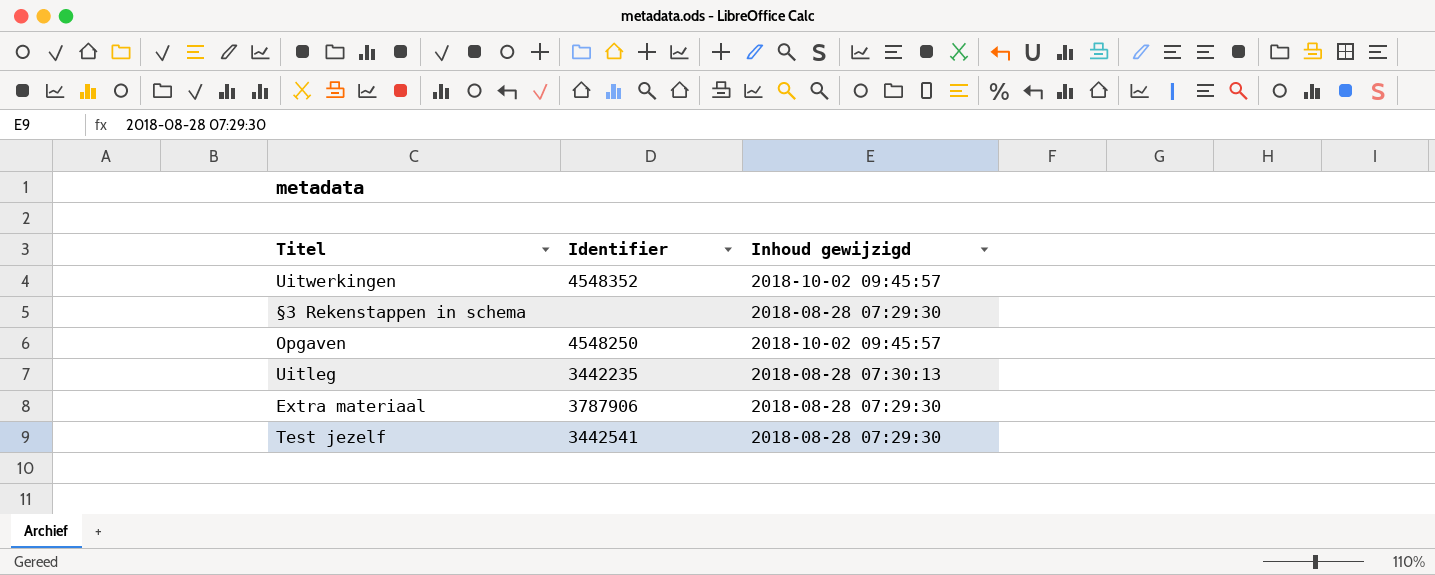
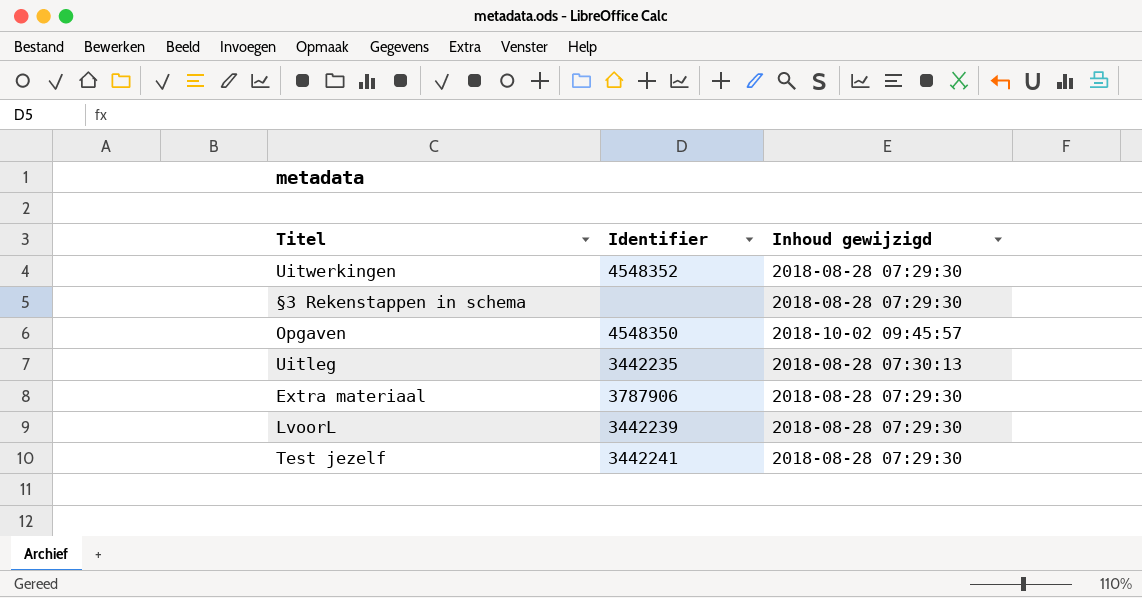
Uitwerkingen | Inhoud gewijzigd: 2018-10-02 09:45:57 -> 2018-08-28 07:29:30
Opgaven | Identifier: 4548250 -> 4548350
row LvoorL: none -> 3442239 | 2018-08-28 07:29:30
Test jezelf | Identifier: 3442541 -> 3442241

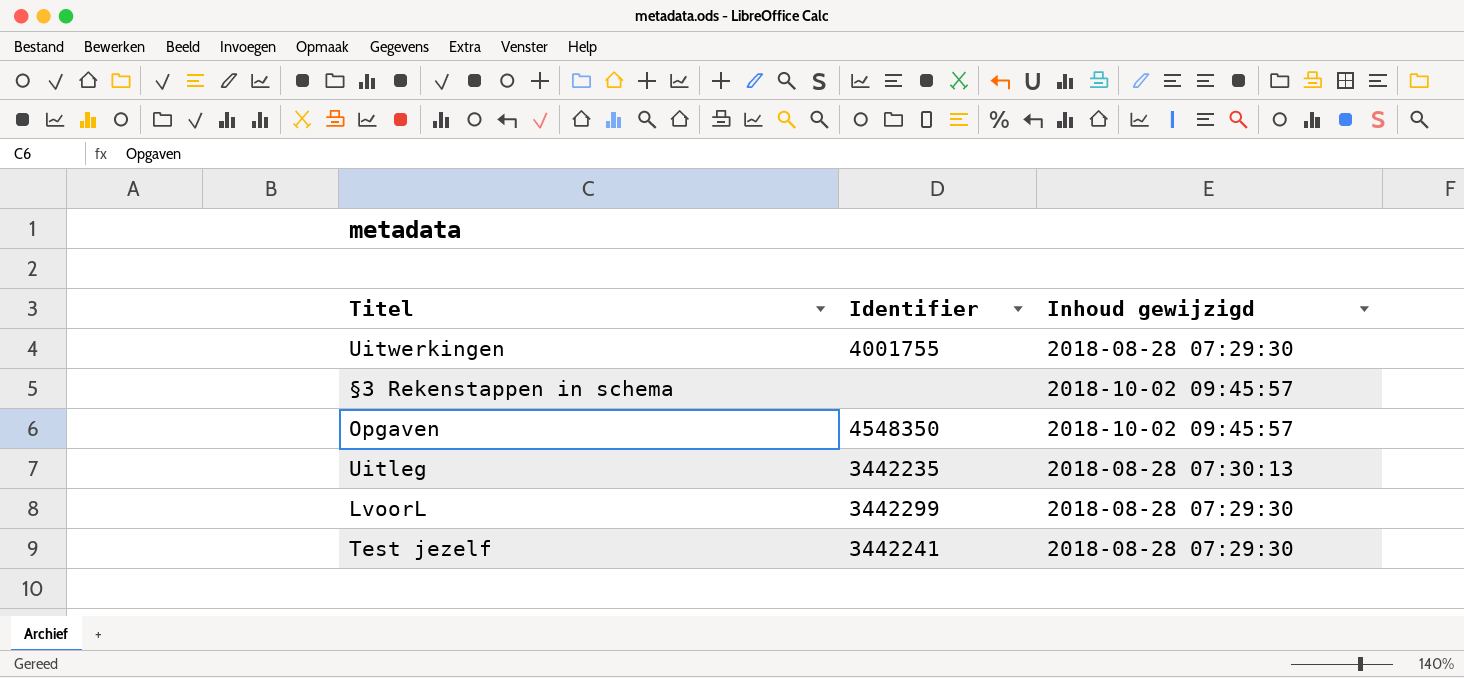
row Extra materiaal: 3787906 | 2018-08-28 07:29:30 -> none
Uitwerkingen | Identifier: 4548352 -> 4001755
§3 Rekenstappen in schema | Inhoud gewijzigd: 2018-08-28 07:29:30 -> 2018-10-02 09:45:57
LvoorL | Identifier: 3442239 -> 3442299

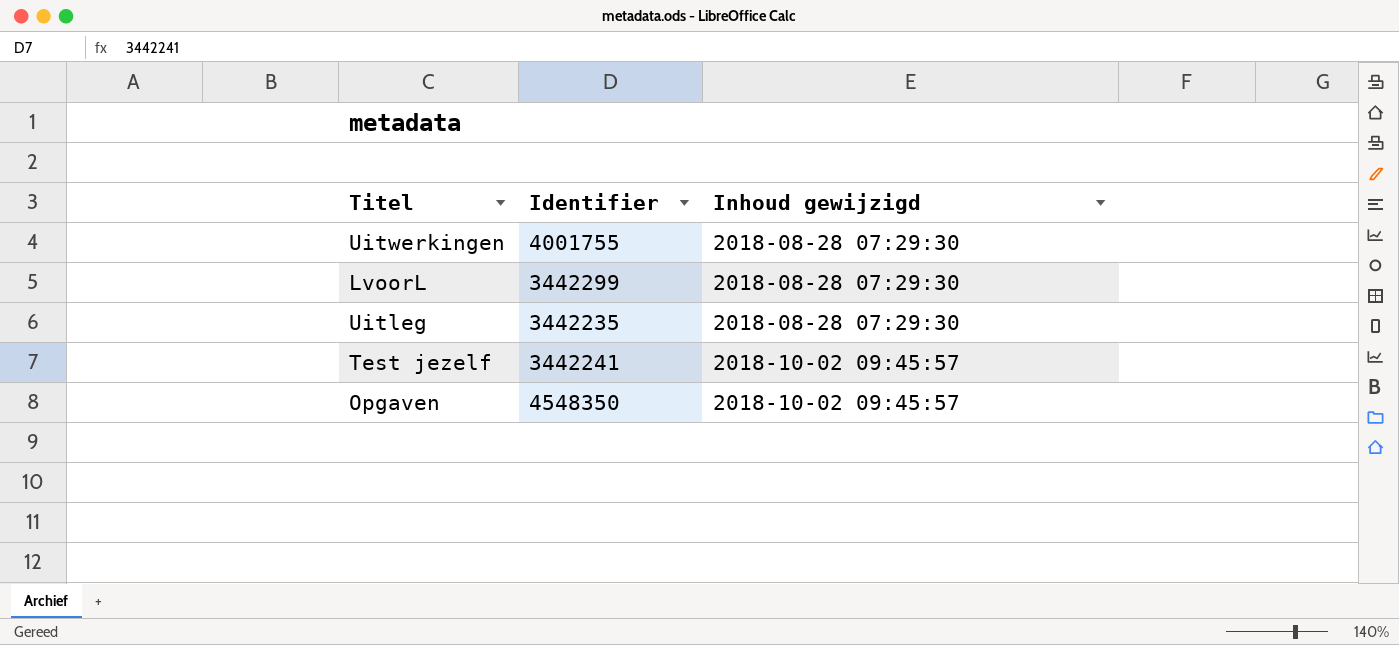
row order: none -> Inhoud gewijzigd ascending
row §3 Rekenstappen in schema: none | 2018-10-02 09:45:57 -> none
Uitleg | Inhoud gewijzigd: 2018-08-28 07:30:13 -> 2018-08-28 07:29:30
Test jezelf | Inhoud gewijzigd: 2018-08-28 07:29:30 -> 2018-10-02 09:45:57

